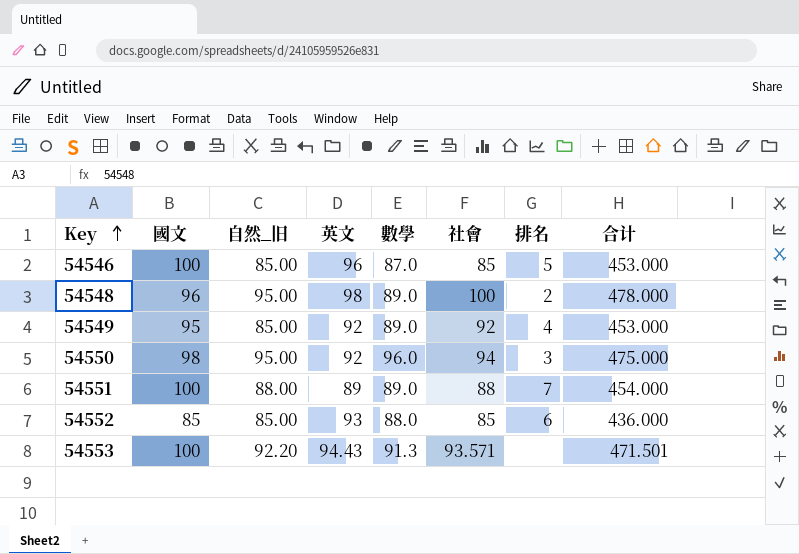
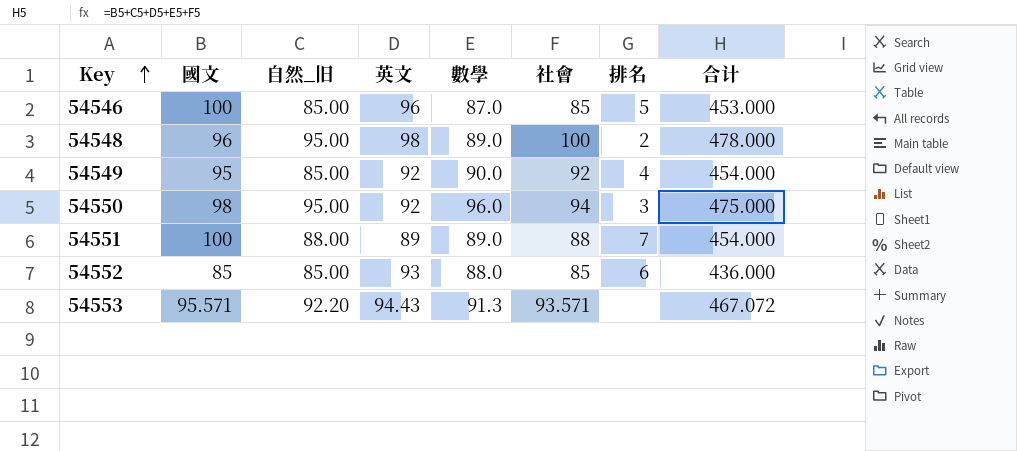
54549 | 數學: 89.0 -> 90.0
54549 | 合计: 453.000 -> 454.000
54553 | 國文: 100 -> 95.571
54553 | 合计: 471.501 -> 467.072

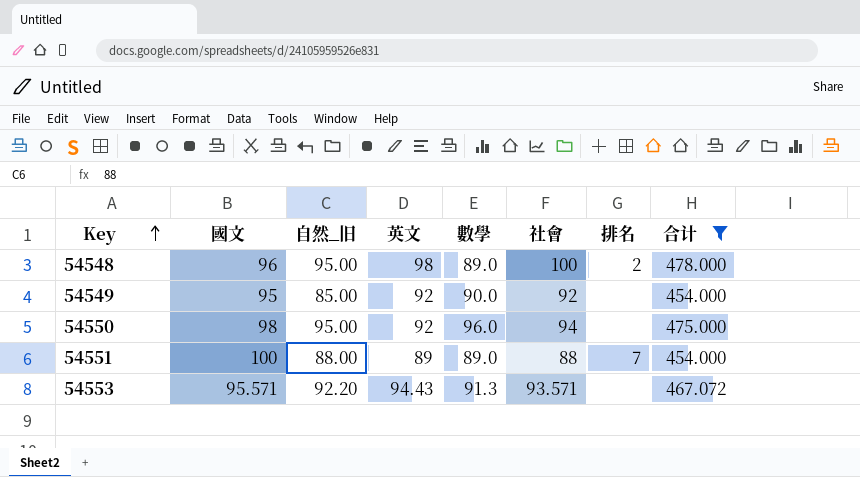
filter: none -> 合计 >= 454.000
54549 | 排名: 4 -> none
54550 | 排名: 3 -> none

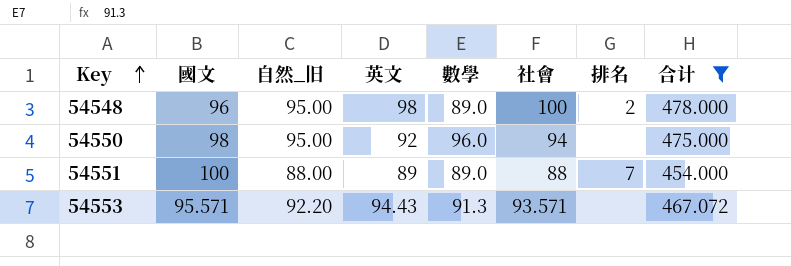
row 54549: 95 | 85.00 | 92 | 90.0 | 92 | none | 454.000 -> none

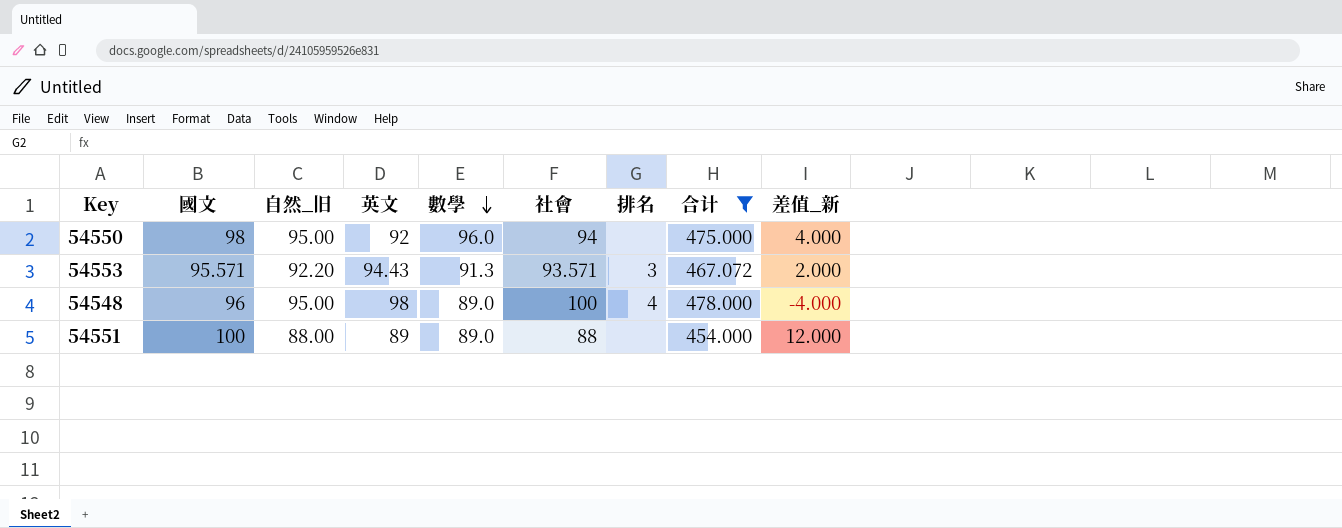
row order: Key ascending -> 數學 descending
column 差值_新 | formula: none -> [國文] - [社會]
54553 | 排名: none -> 3
54548 | 排名: 2 -> 4
54551 | 排名: 7 -> none

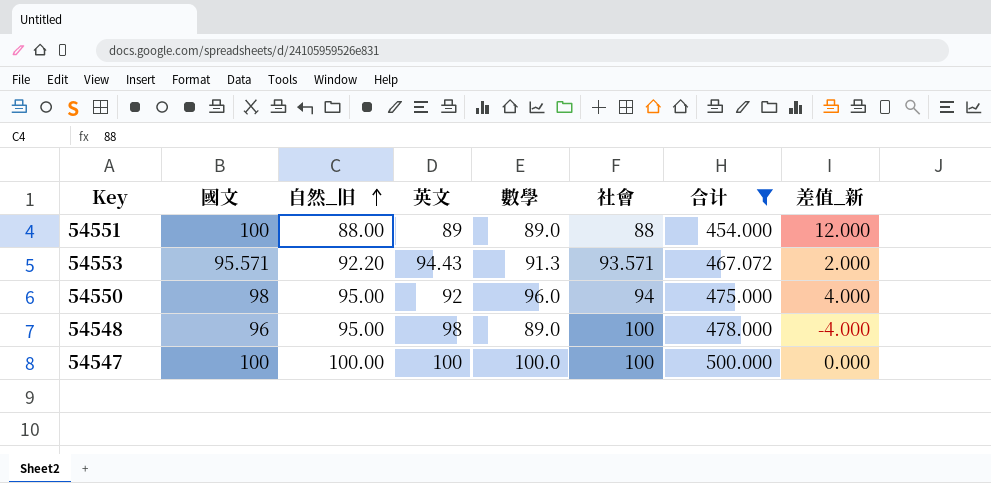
row order: 數學 descending -> 自然_旧 ascending
column 排名 | position: 7 -> none
row 54547: none -> 100 | 100.00 | 100 | 100.0 | 100 | 500.000 | 0.000

